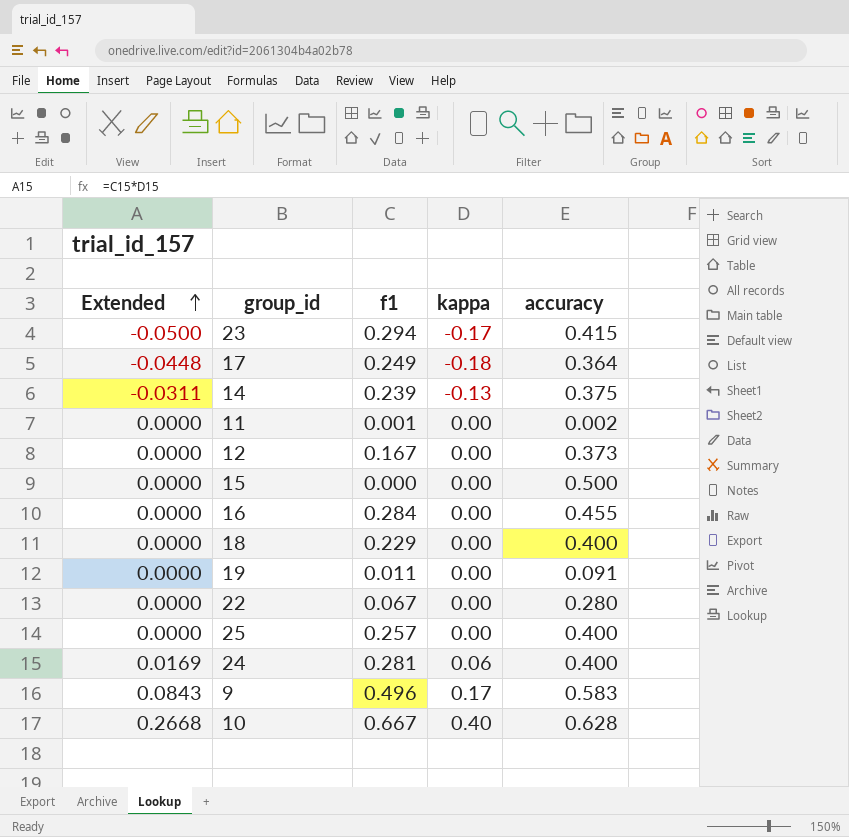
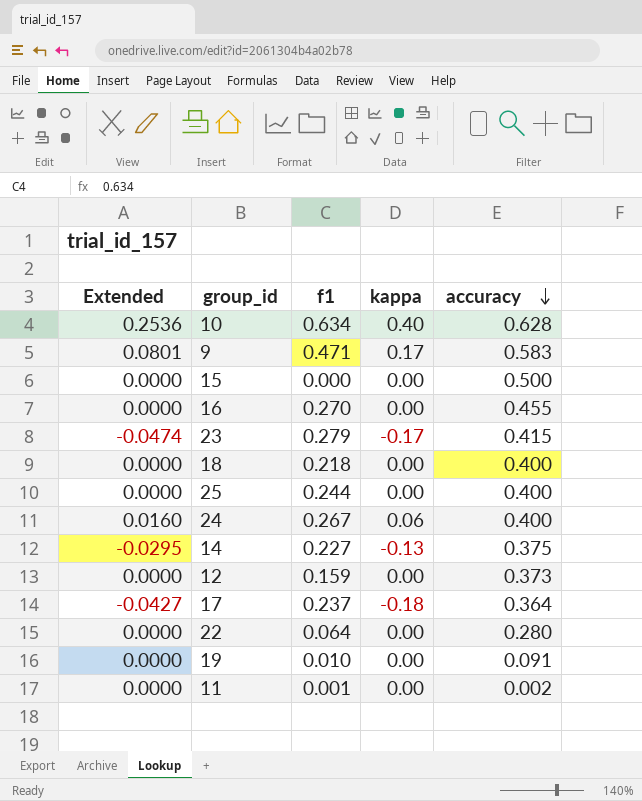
row order: Extended ascending -> accuracy descending
10 | Extended: 0.2668 -> 0.2536
10 | f1: 0.667 -> 0.634
9 | Extended: 0.0843 -> 0.0801
9 | f1: 0.496 -> 0.471
16 | f1: 0.284 -> 0.270
23 | Extended: -0.0500 -> -0.0474
23 | f1: 0.294 -> 0.279
18 | f1: 0.229 -> 0.218
25 | f1: 0.257 -> 0.244
24 | Extended: 0.0169 -> 0.0160
24 | f1: 0.281 -> 0.267
14 | Extended: -0.0311 -> -0.0295
14 | f1: 0.239 -> 0.227
12 | f1: 0.167 -> 0.159
17 | Extended: -0.0448 -> -0.0427
17 | f1: 0.249 -> 0.237
22 | f1: 0.067 -> 0.064
19 | f1: 0.011 -> 0.010

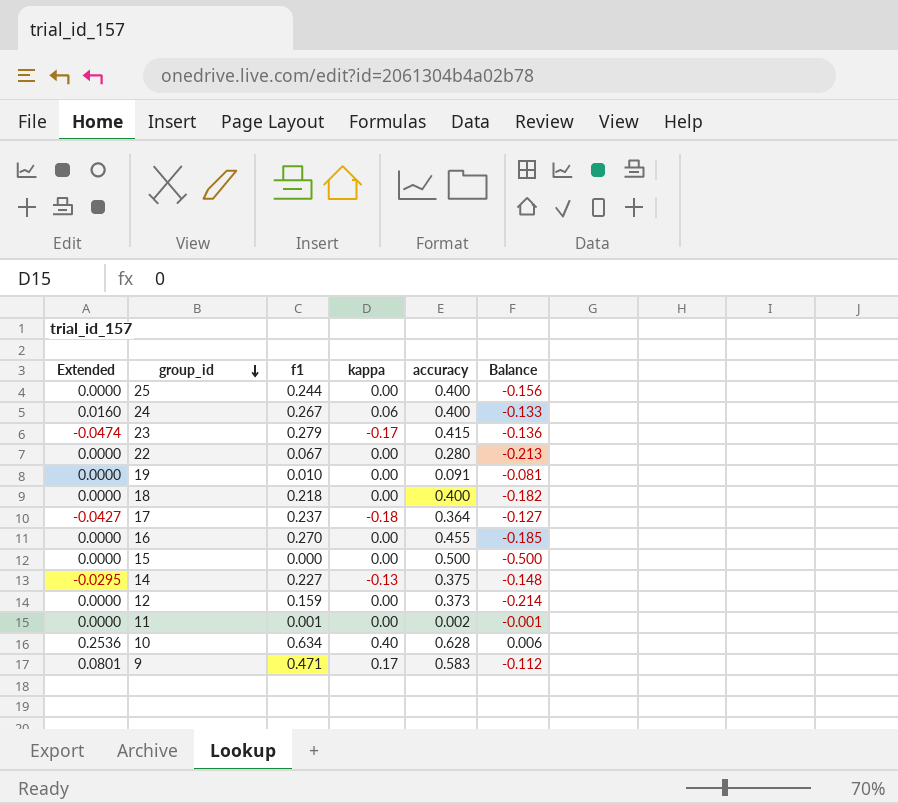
row order: accuracy descending -> group_id descending
column Balance | formula: none -> [f1] - [accuracy]
22 | f1: 0.064 -> 0.067

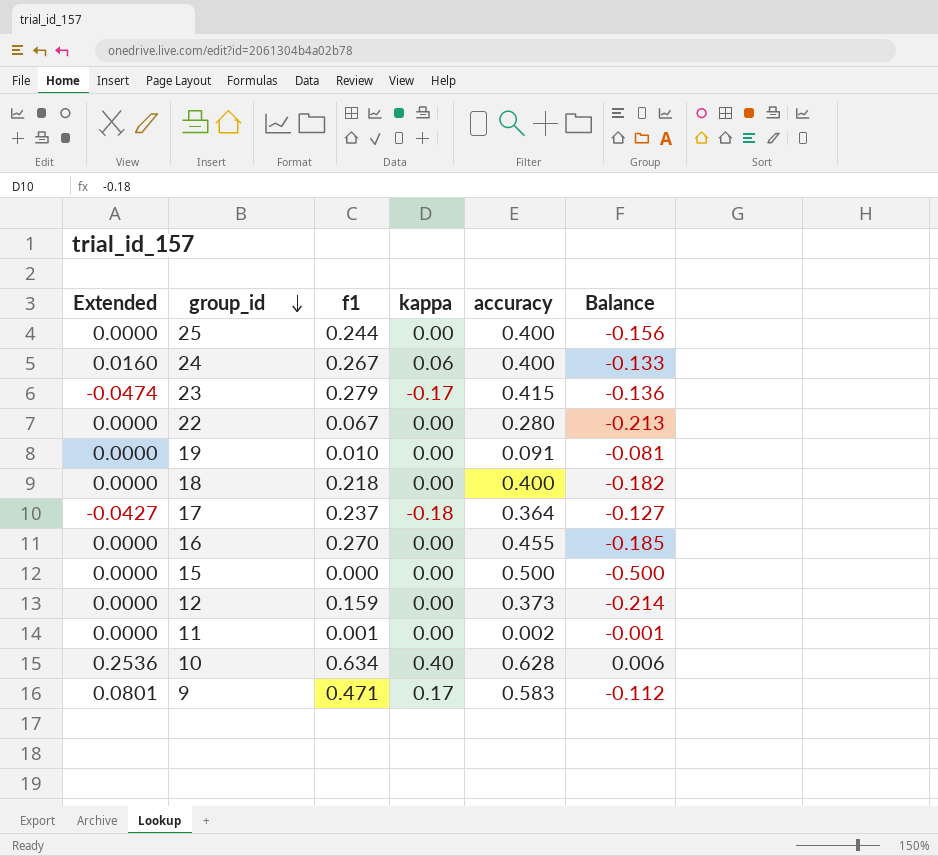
row 14: -0.0295 | 0.227 | -0.13 | 0.375 | -0.148 -> none

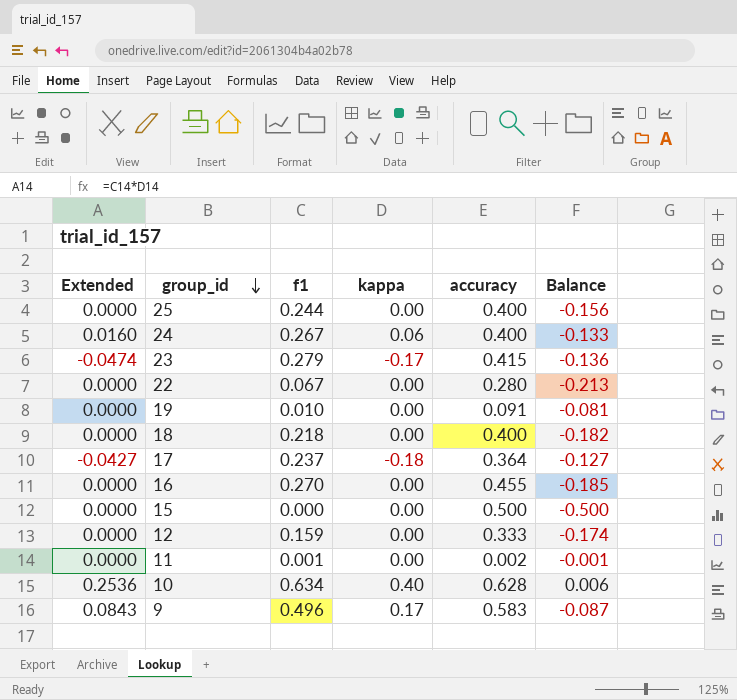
12 | accuracy: 0.373 -> 0.333
12 | Balance: -0.214 -> -0.174
9 | Extended: 0.0801 -> 0.0843
9 | f1: 0.471 -> 0.496
9 | Balance: -0.112 -> -0.087

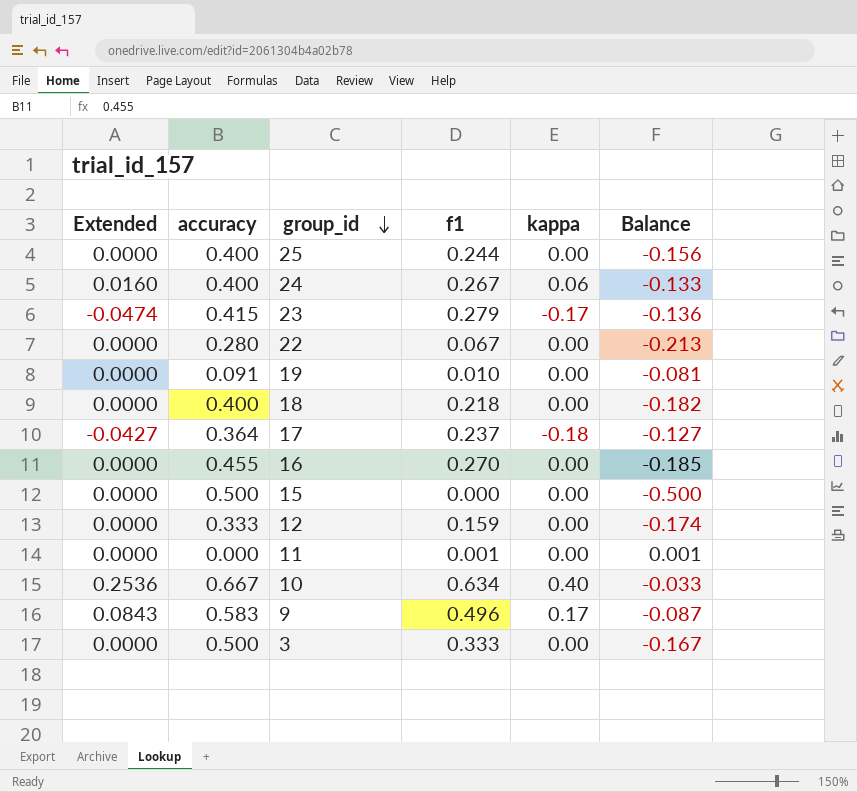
column accuracy | position: 5 -> 2
11 | accuracy: 0.002 -> 0.000
11 | Balance: -0.001 -> 0.001
10 | accuracy: 0.628 -> 0.667
10 | Balance: 0.006 -> -0.033
row 3: none -> 0.0000 | 0.500 | 0.333 | 0.00 | -0.167

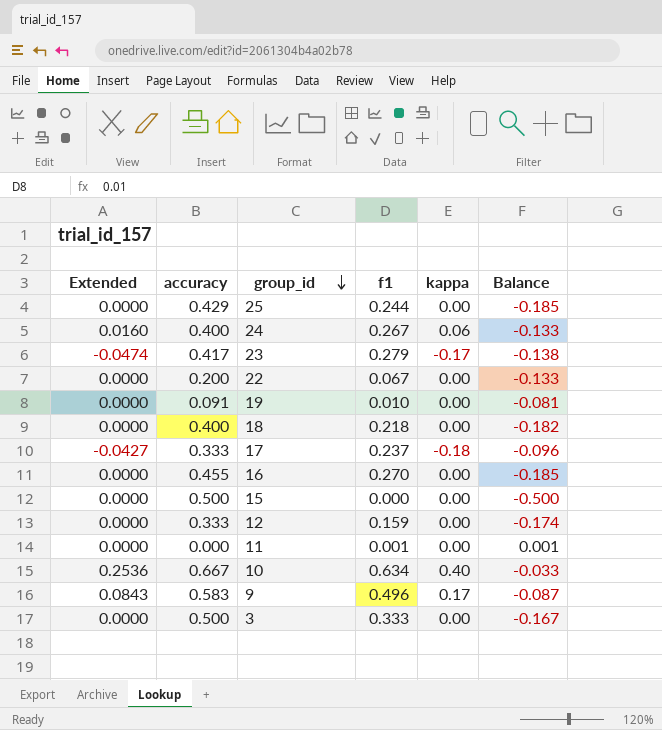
25 | accuracy: 0.400 -> 0.429
25 | Balance: -0.156 -> -0.185
23 | accuracy: 0.415 -> 0.417
23 | Balance: -0.136 -> -0.138
22 | accuracy: 0.280 -> 0.200
22 | Balance: -0.213 -> -0.133
17 | accuracy: 0.364 -> 0.333
17 | Balance: -0.127 -> -0.096

